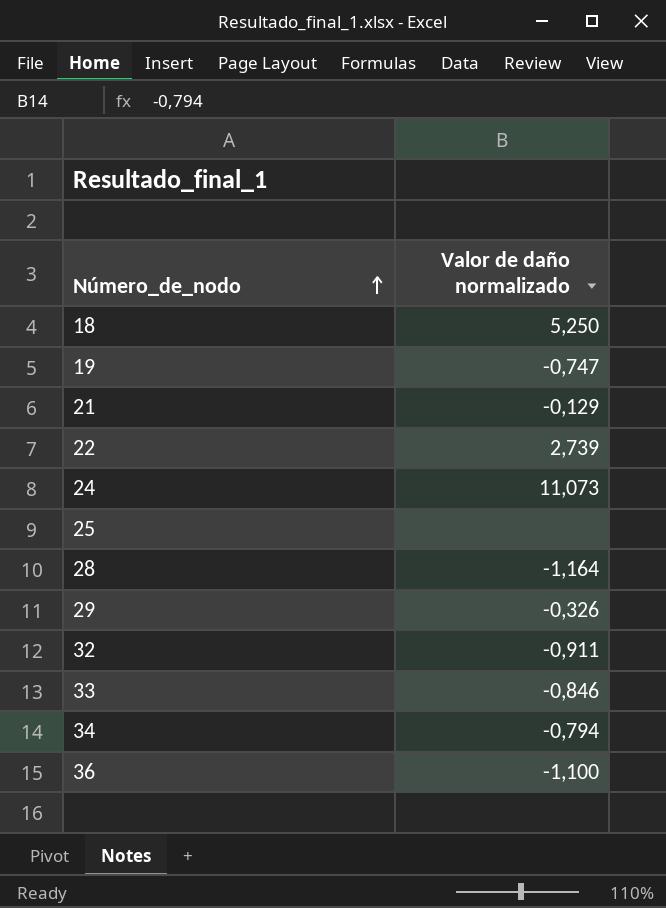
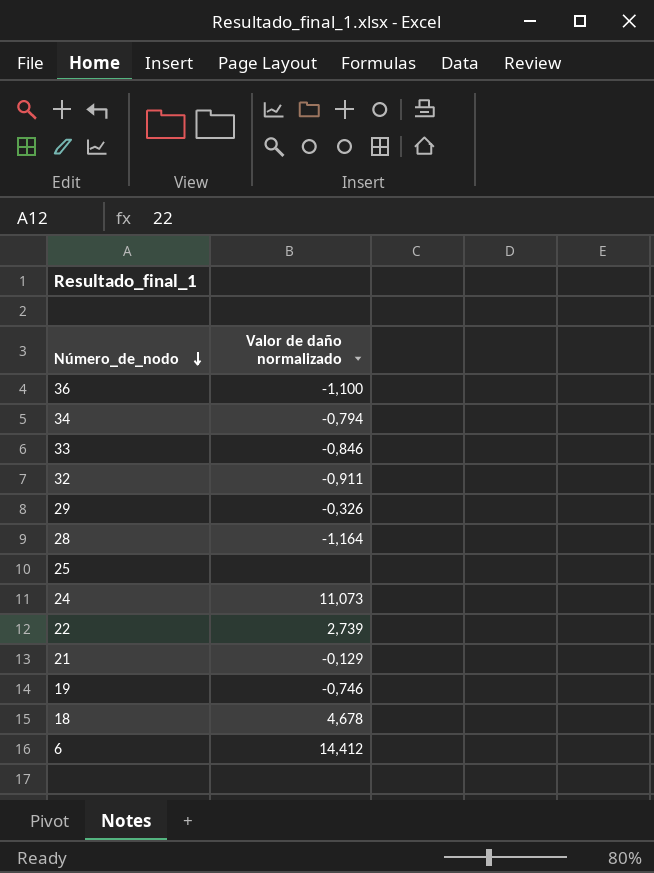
row order: Número_de_nodo ascending -> Número_de_nodo descending
19 | Valor de daño normalizado: -0,747 -> -0,746
18 | Valor de daño normalizado: 5,250 -> 4,678
row 6: none -> 14,412

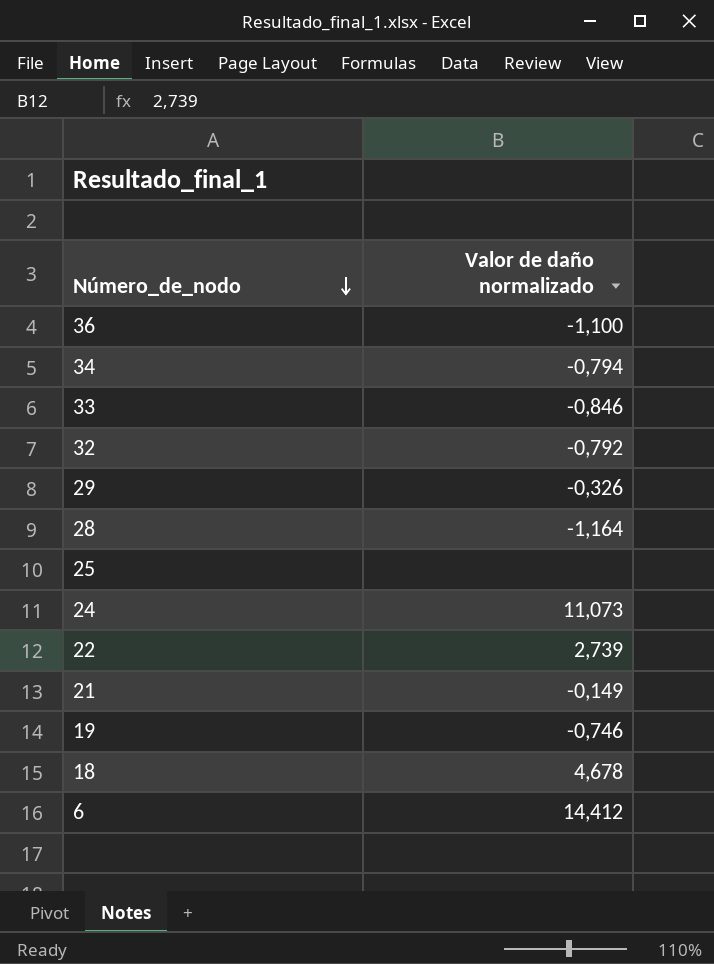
32 | Valor de daño normalizado: -0,911 -> -0,792
21 | Valor de daño normalizado: -0,129 -> -0,149

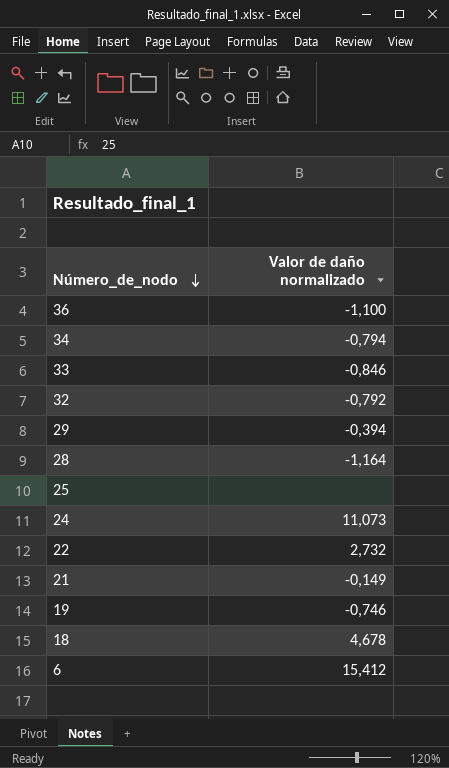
29 | Valor de daño normalizado: -0,326 -> -0,394
22 | Valor de daño normalizado: 2,739 -> 2,732
6 | Valor de daño normalizado: 14,412 -> 15,412

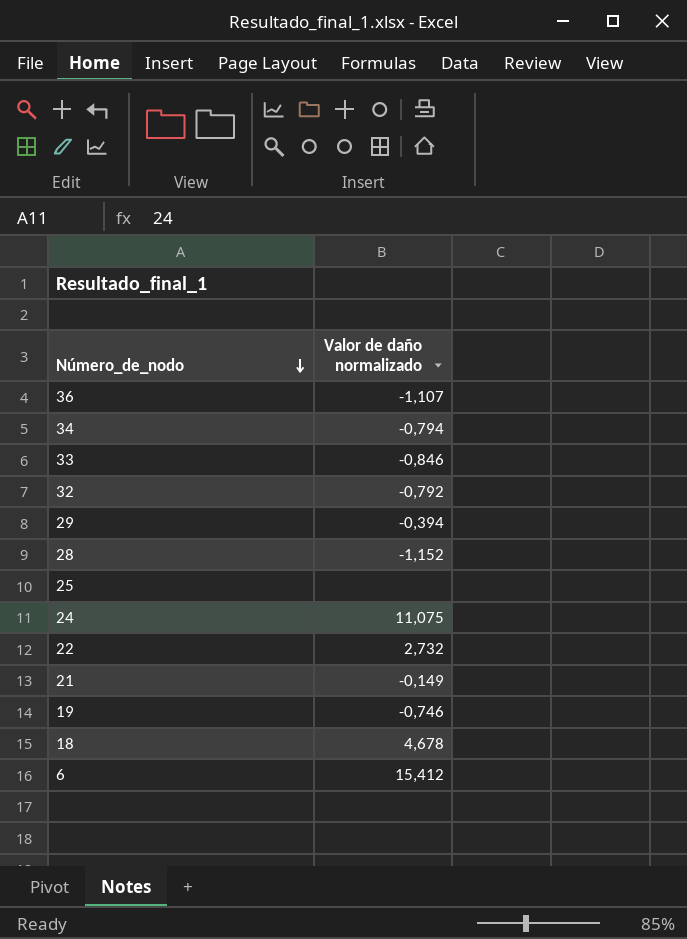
36 | Valor de daño normalizado: -1,100 -> -1,107
28 | Valor de daño normalizado: -1,164 -> -1,152
24 | Valor de daño normalizado: 11,073 -> 11,075

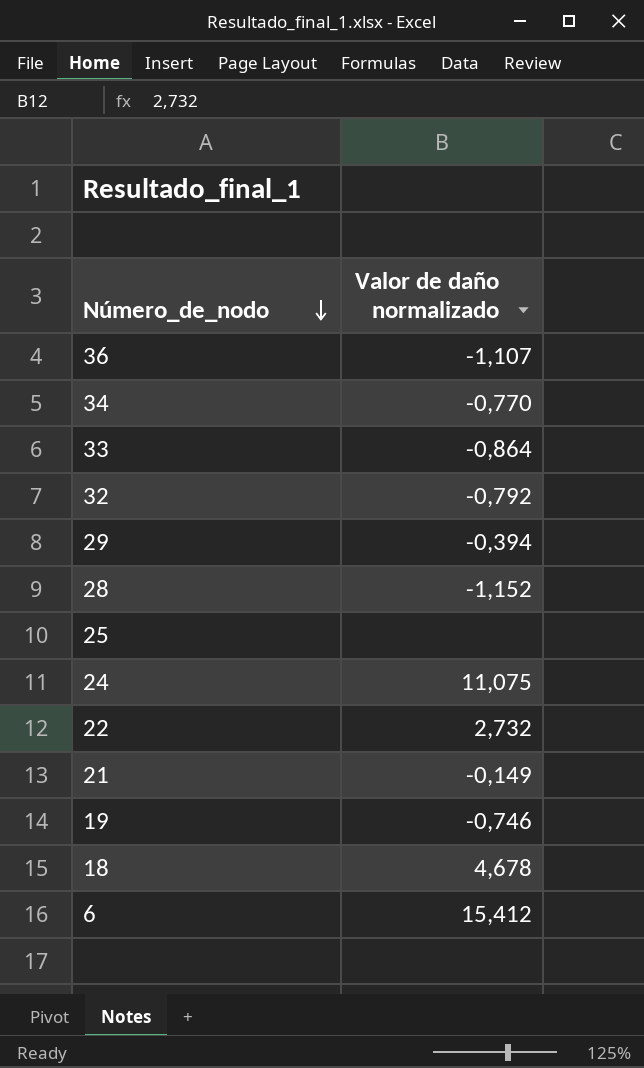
34 | Valor de daño normalizado: -0,794 -> -0,770
33 | Valor de daño normalizado: -0,846 -> -0,864

